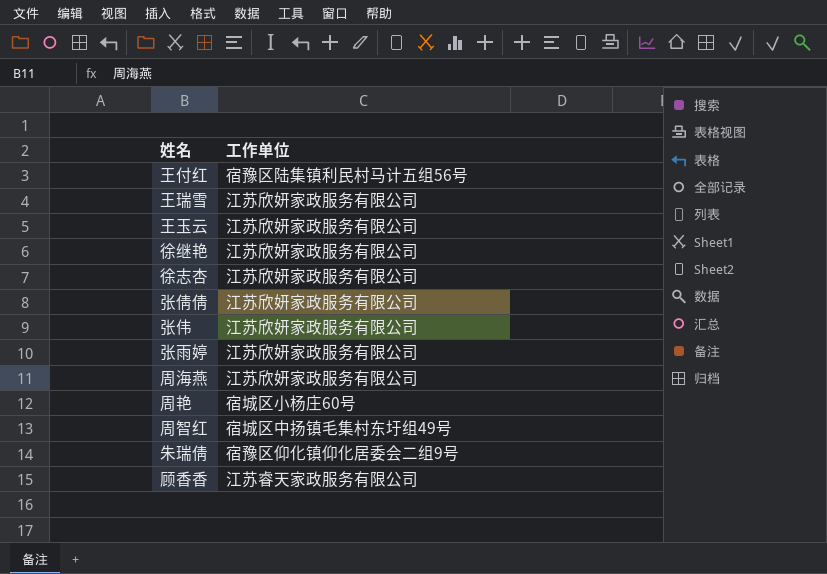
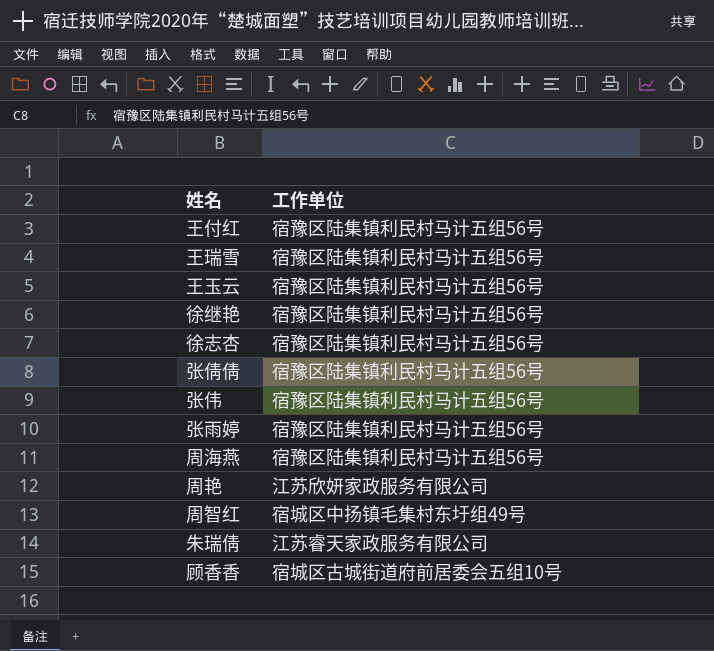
王瑞雪 | 工作单位: 江苏欣妍家政服务有限公司 -> 宿豫区陆集镇利民村马计五组56号
王玉云 | 工作单位: 江苏欣妍家政服务有限公司 -> 宿豫区陆集镇利民村马计五组56号
徐继艳 | 工作单位: 江苏欣妍家政服务有限公司 -> 宿豫区陆集镇利民村马计五组56号
徐志杏 | 工作单位: 江苏欣妍家政服务有限公司 -> 宿豫区陆集镇利民村马计五组56号
张倩倩 | 工作单位: 江苏欣妍家政服务有限公司 -> 宿豫区陆集镇利民村马计五组56号
张伟 | 工作单位: 江苏欣妍家政服务有限公司 -> 宿豫区陆集镇利民村马计五组56号
张雨婷 | 工作单位: 江苏欣妍家政服务有限公司 -> 宿豫区陆集镇利民村马计五组56号
周海燕 | 工作单位: 江苏欣妍家政服务有限公司 -> 宿豫区陆集镇利民村马计五组56号
周艳 | 工作单位: 宿城区小杨庄60号 -> 江苏欣妍家政服务有限公司
朱瑞倩 | 工作单位: 宿豫区仰化镇仰化居委会二组9号 -> 江苏睿天家政服务有限公司
顾香香 | 工作单位: 江苏睿天家政服务有限公司 -> 宿城区古城街道府前居委会五组10号

